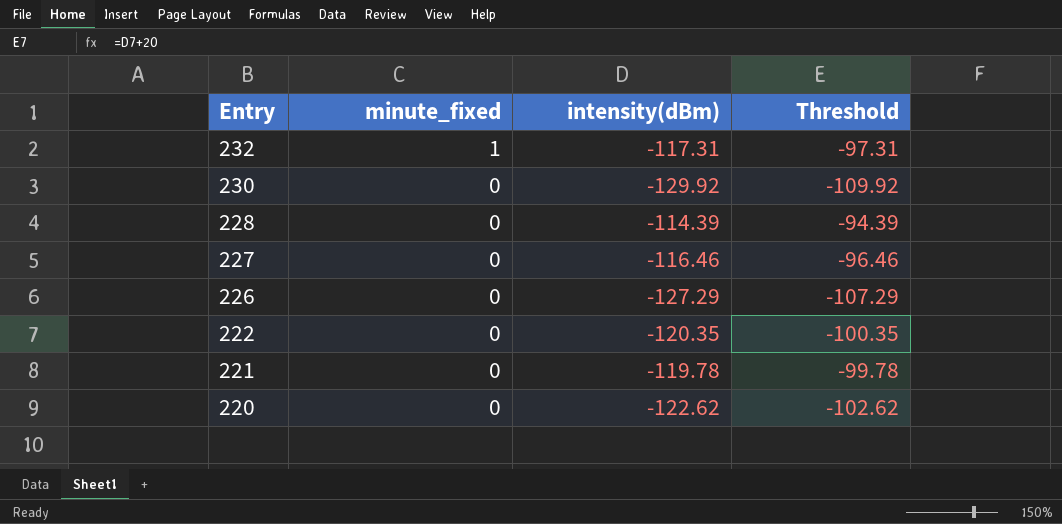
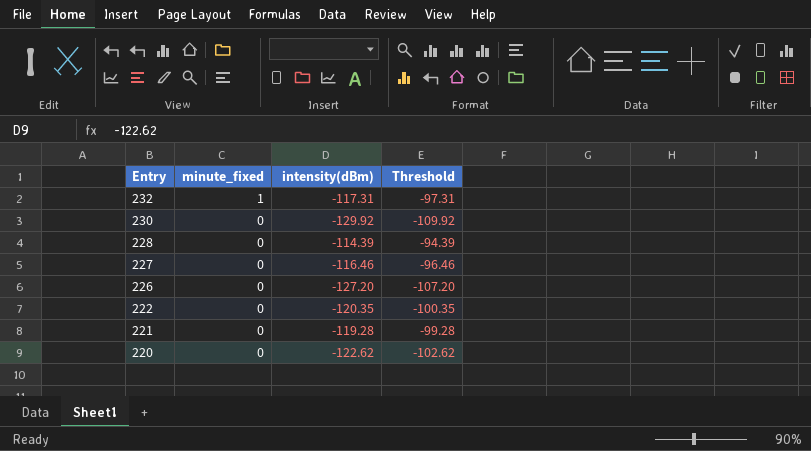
226 | intensity(dBm): -127.29 -> -127.20
226 | Threshold: -107.29 -> -107.20
221 | intensity(dBm): -119.78 -> -119.28
221 | Threshold: -99.78 -> -99.28

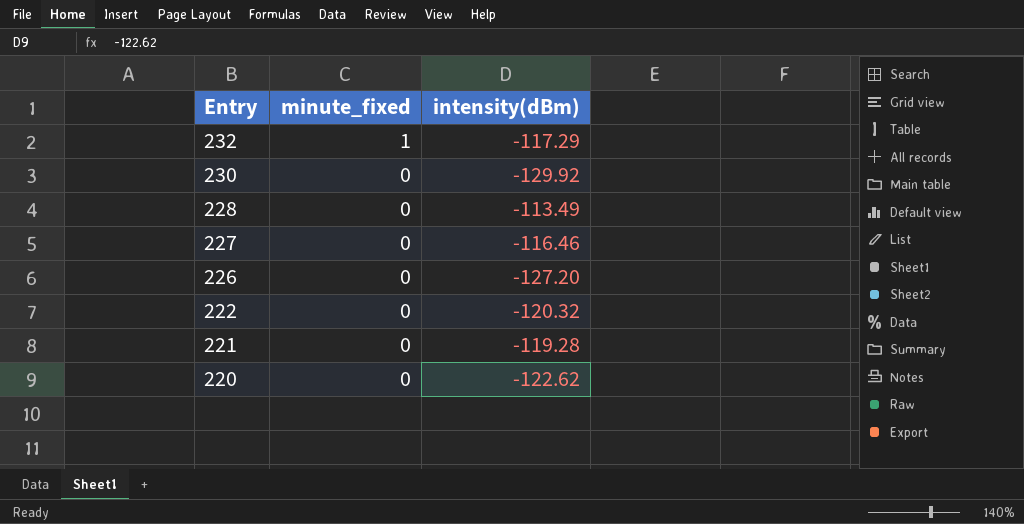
column Threshold | formula: [intensity(dBm)] + 20 -> none
232 | intensity(dBm): -117.31 -> -117.29
228 | intensity(dBm): -114.39 -> -113.49
222 | intensity(dBm): -120.35 -> -120.32

